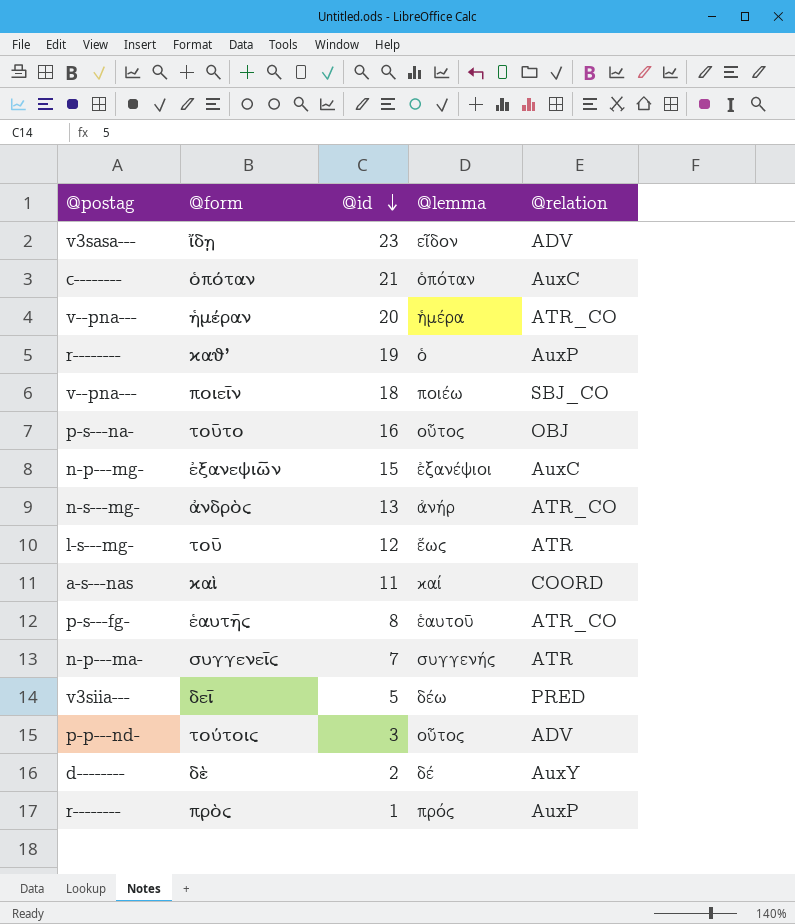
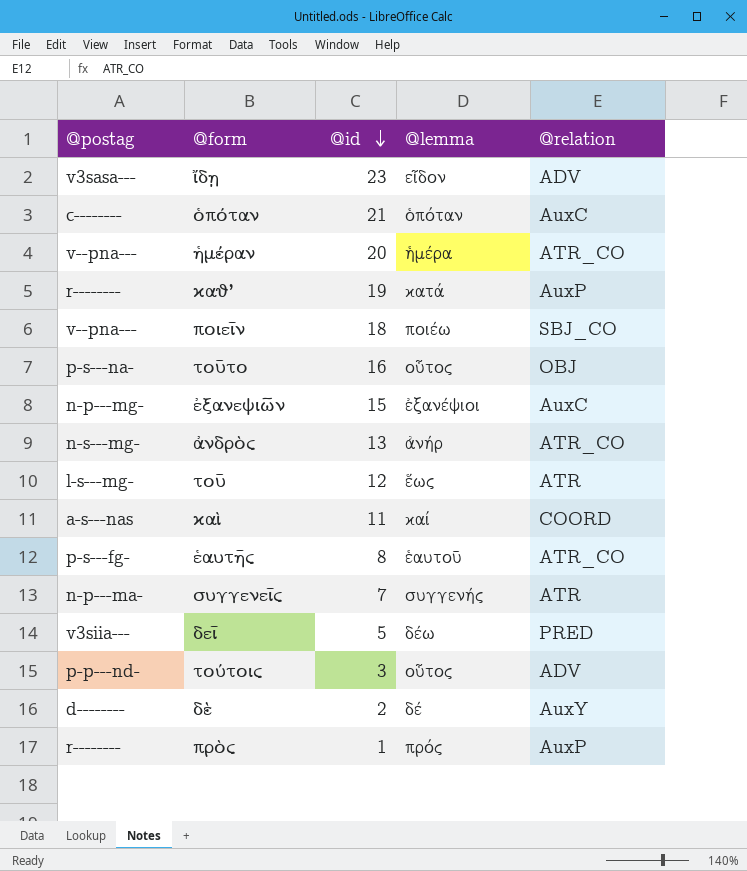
καθʼ | @lemma: ὁ -> κατά

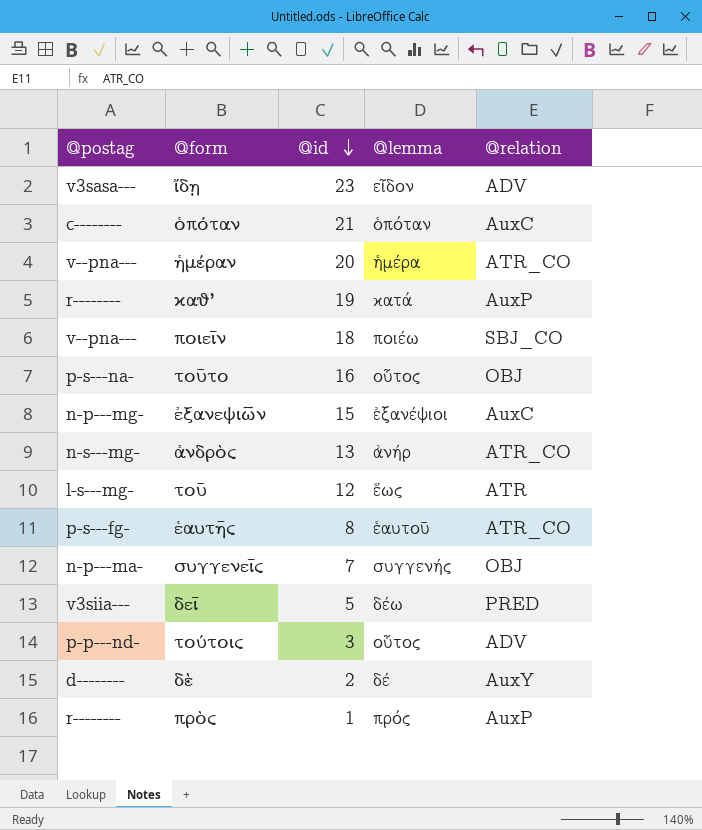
row καὶ: a-s---nas | 11 | καί | COORD -> none
συγγενεῖς | @relation: ATR -> OBJ

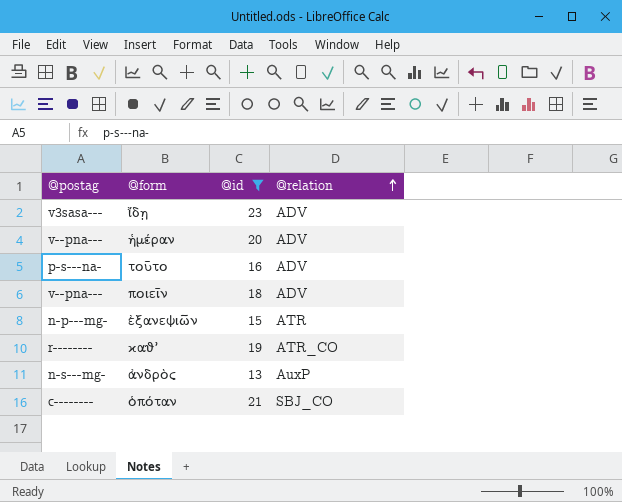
filter: none -> @id >= 13
row order: @id descending -> @relation ascending
column @lemma | position: 4 -> none
ἡμέραν | @relation: ATR_CO -> ADV
τοῦτο | @relation: OBJ -> ADV
ποιεῖν | @relation: SBJ_CO -> ADV
ἐξανεψιῶν | @relation: AuxC -> ATR
καθʼ | @relation: AuxP -> ATR_CO
ἀνδρὸς | @relation: ATR_CO -> AuxP
ὁπόταν | @relation: AuxC -> SBJ_CO

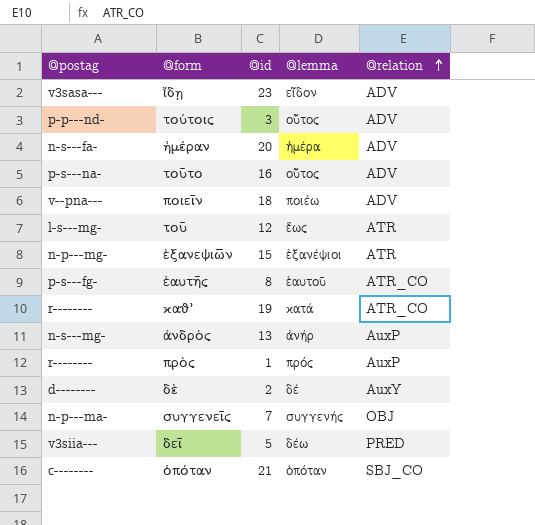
filter: @id >= 13 -> none
column @lemma | position: none -> 4
ἡμέραν | @postag: v--pna--- -> n-s---fa-

